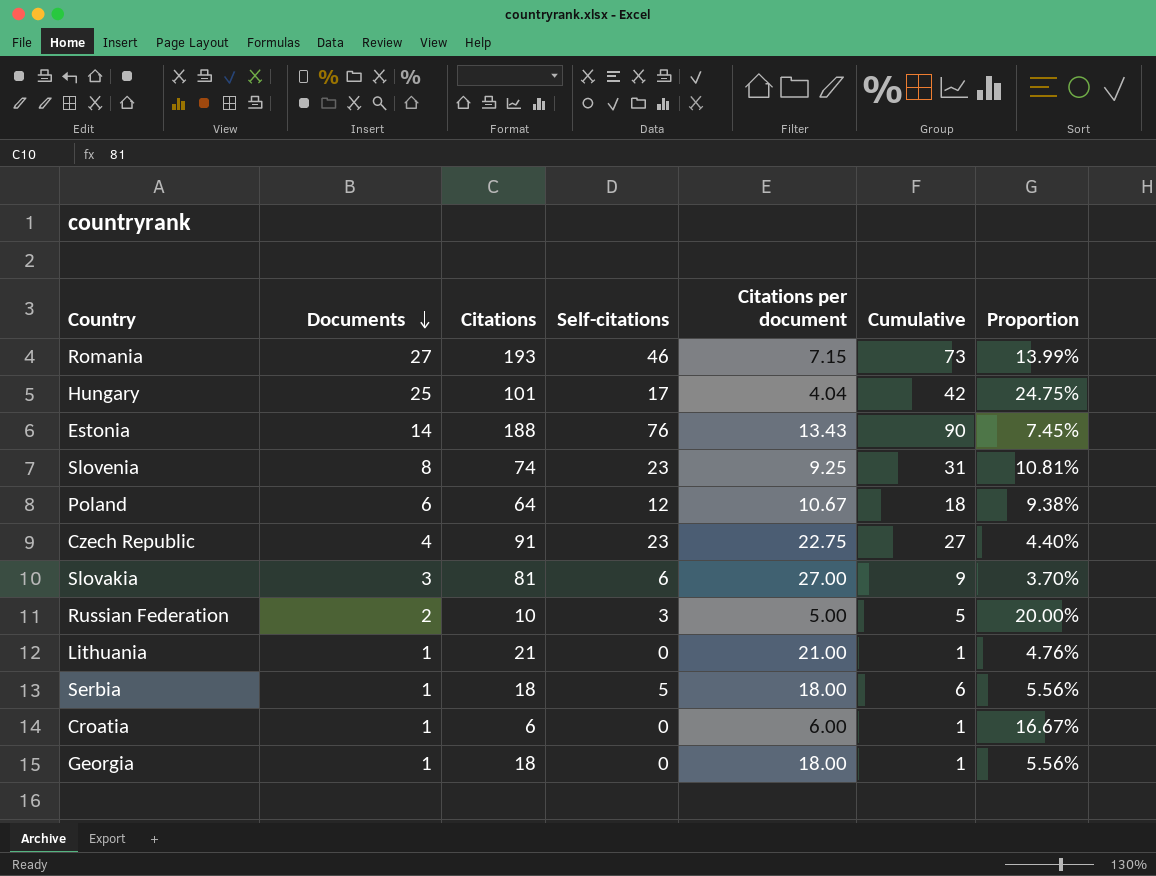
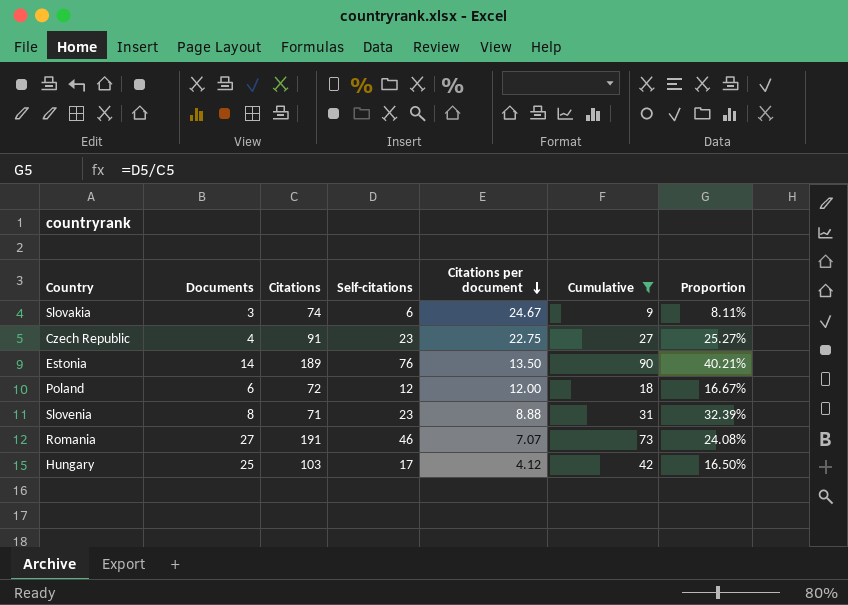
filter: none -> Cumulative >= 9
row order: Documents descending -> Citations per document descending
column Proportion | formula: [Documents] / [Citations] -> [Self-citations] / [Citations]
Slovakia | Citations: 81 -> 74
Slovakia | Citations per document: 27.00 -> 24.67
Estonia | Citations: 188 -> 189
Estonia | Citations per document: 13.43 -> 13.50
Poland | Citations: 64 -> 72
Poland | Citations per document: 10.67 -> 12.00
Slovenia | Citations: 74 -> 71
Slovenia | Citations per document: 9.25 -> 8.88
Romania | Citations: 193 -> 191
Romania | Citations per document: 7.15 -> 7.07
Hungary | Citations: 101 -> 103
Hungary | Citations per document: 4.04 -> 4.12

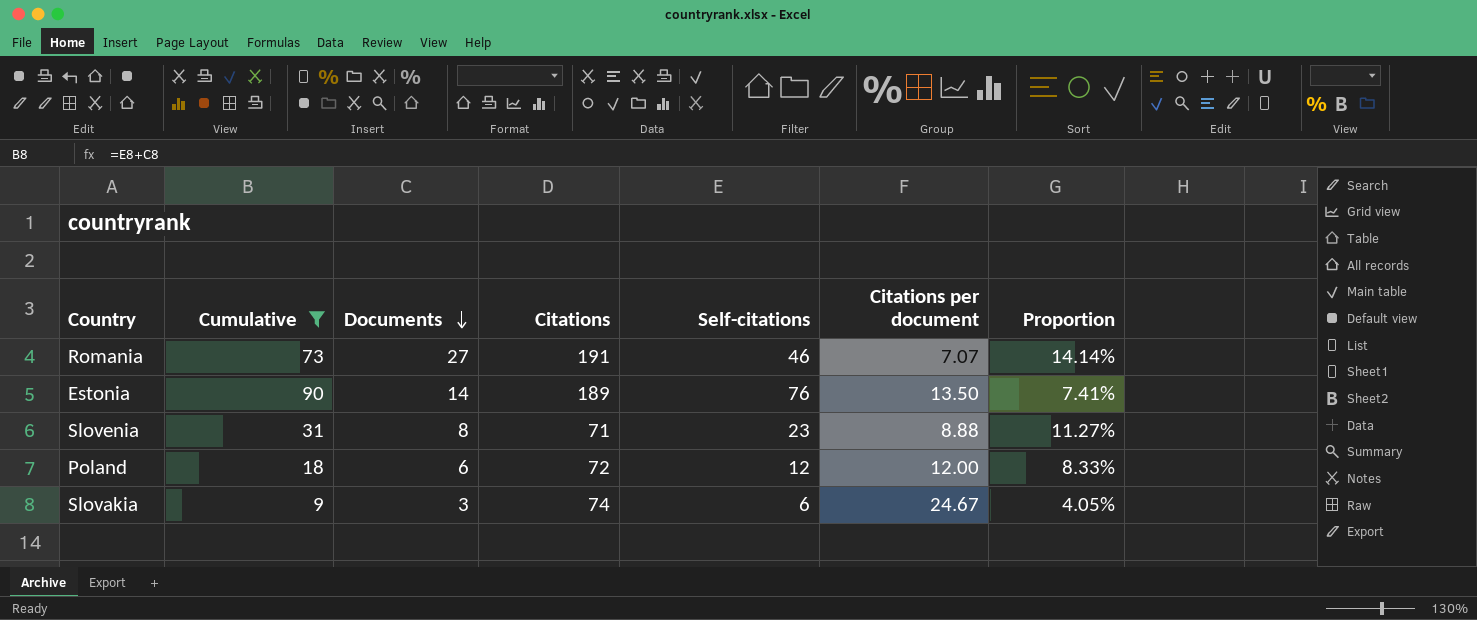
row order: Citations per document descending -> Documents descending
column Cumulative | position: 6 -> 2
column Proportion | formula: [Self-citations] / [Citations] -> [Documents] / [Citations]
row Czech Republic: 4 | 91 | 23 | 22.75 | 27 | 25.27% -> none
row Hungary: 25 | 103 | 17 | 4.12 | 42 | 16.50% -> none

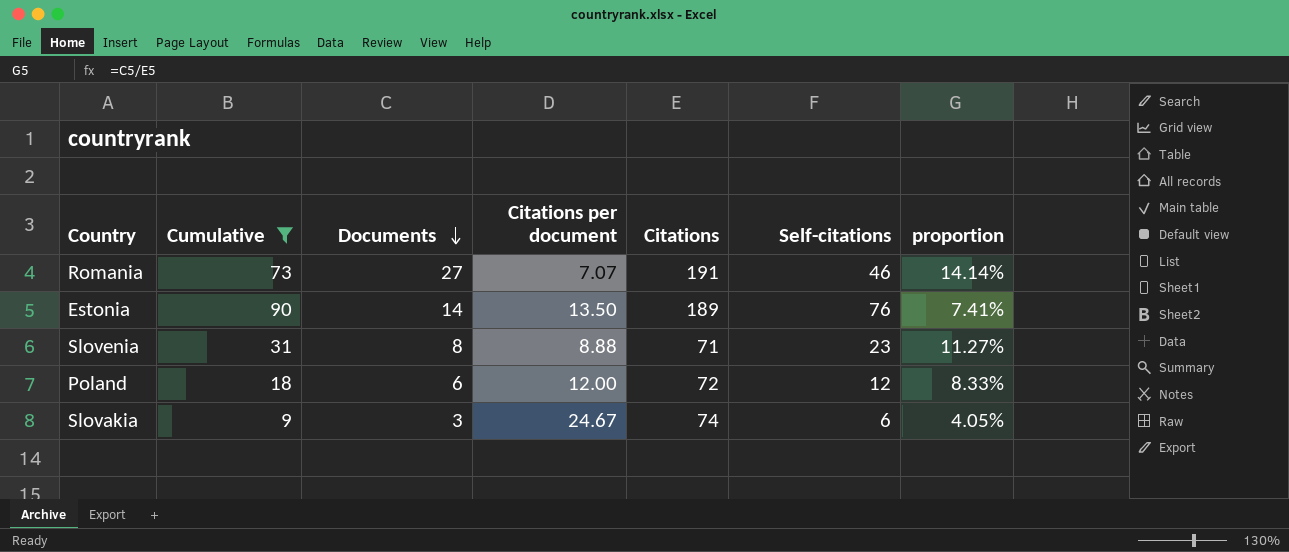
column Citations per document | position: 6 -> 4
column name: Proportion -> proportion

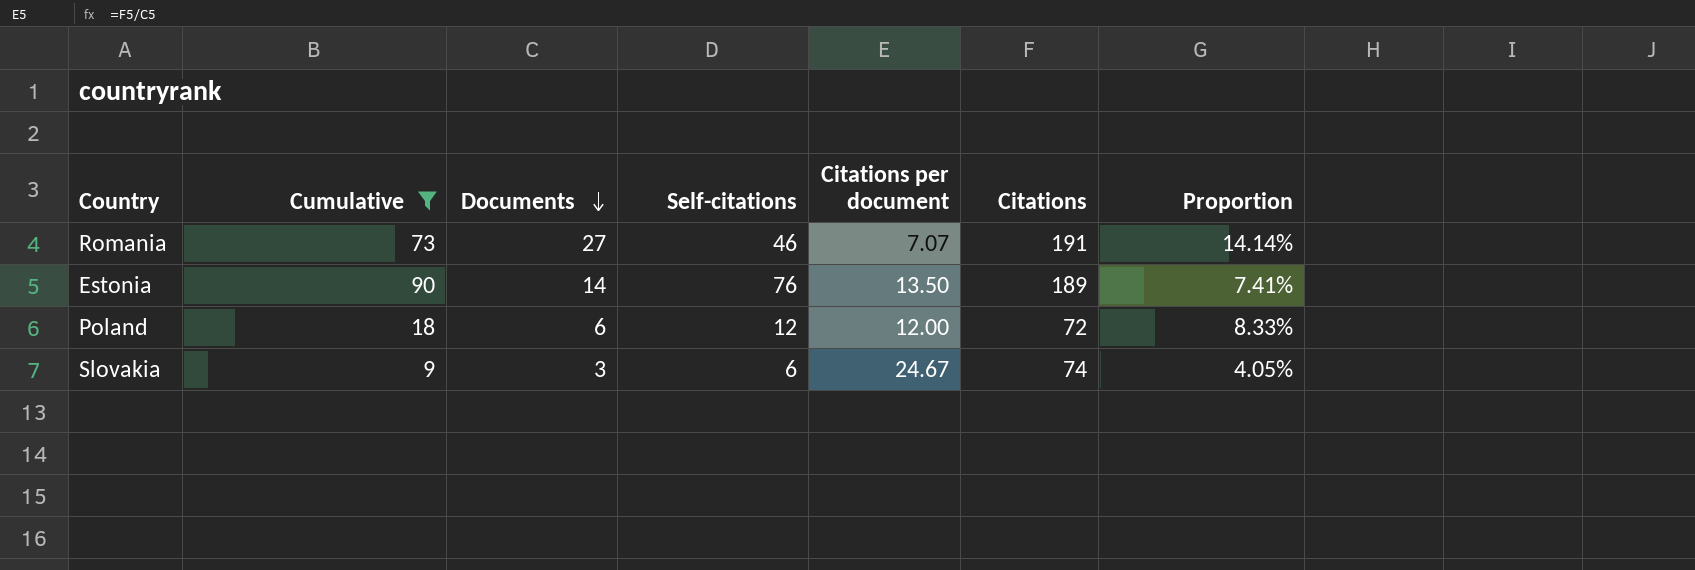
column Self-citations | position: 6 -> 4
column name: proportion -> Proportion
row Slovenia: 31 | 8 | 8.88 | 71 | 23 | 11.27% -> none

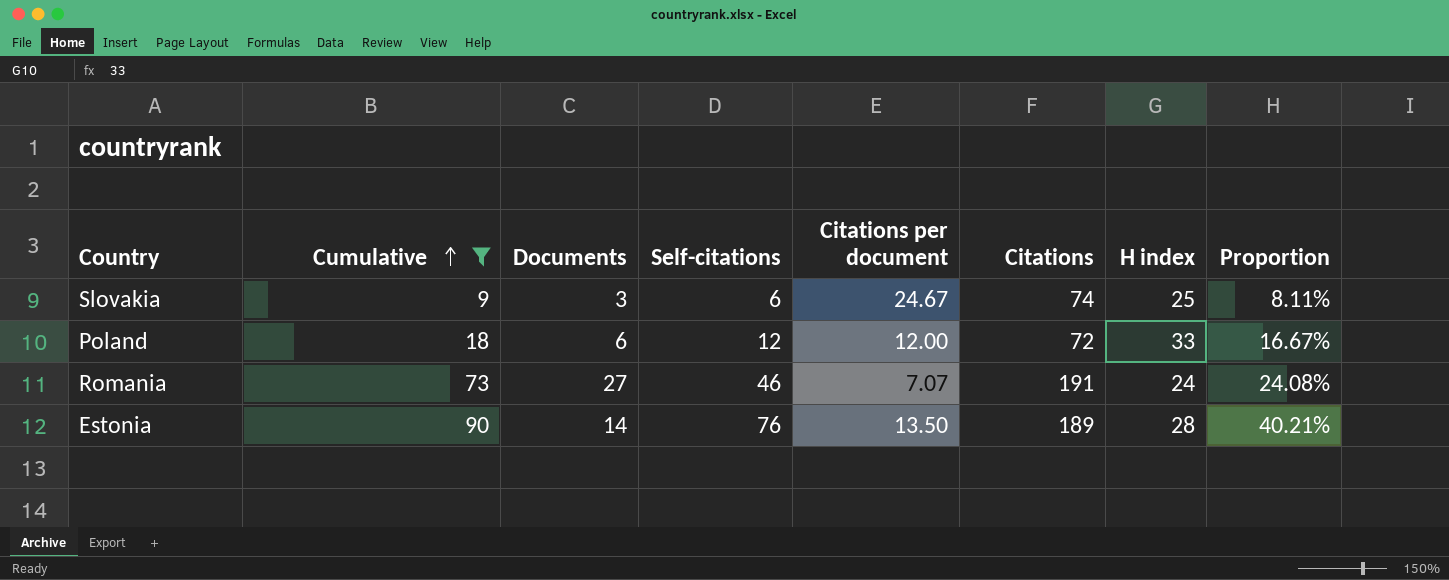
row order: Documents descending -> Cumulative ascending
column H index | position: none -> 7
column Proportion | formula: [Documents] / [Citations] -> [Self-citations] / [Citations]

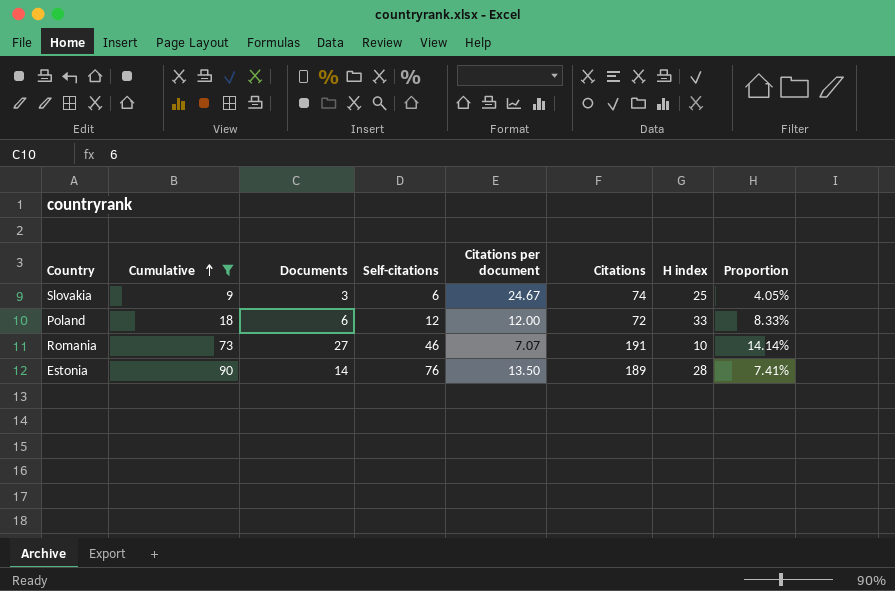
column Proportion | formula: [Self-citations] / [Citations] -> [Documents] / [Citations]
Romania | H index: 24 -> 10

